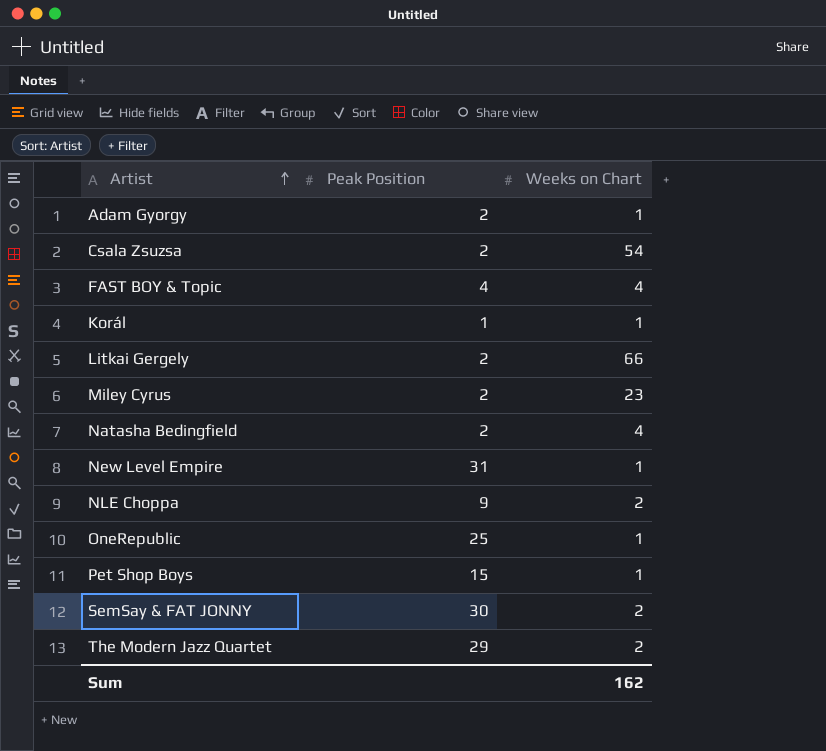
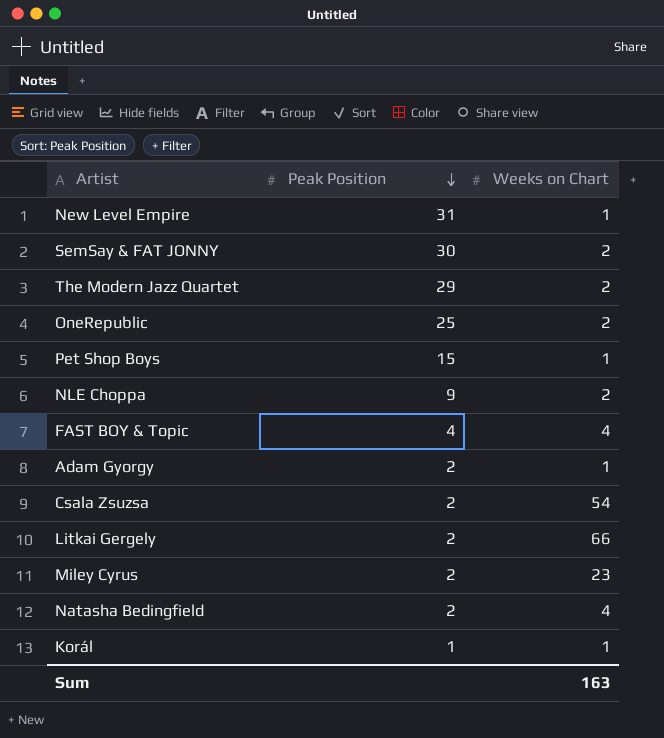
row order: Artist ascending -> Peak Position descending
OneRepublic | Weeks on Chart: 1 -> 2
Sum | Weeks on Chart: 162 -> 163

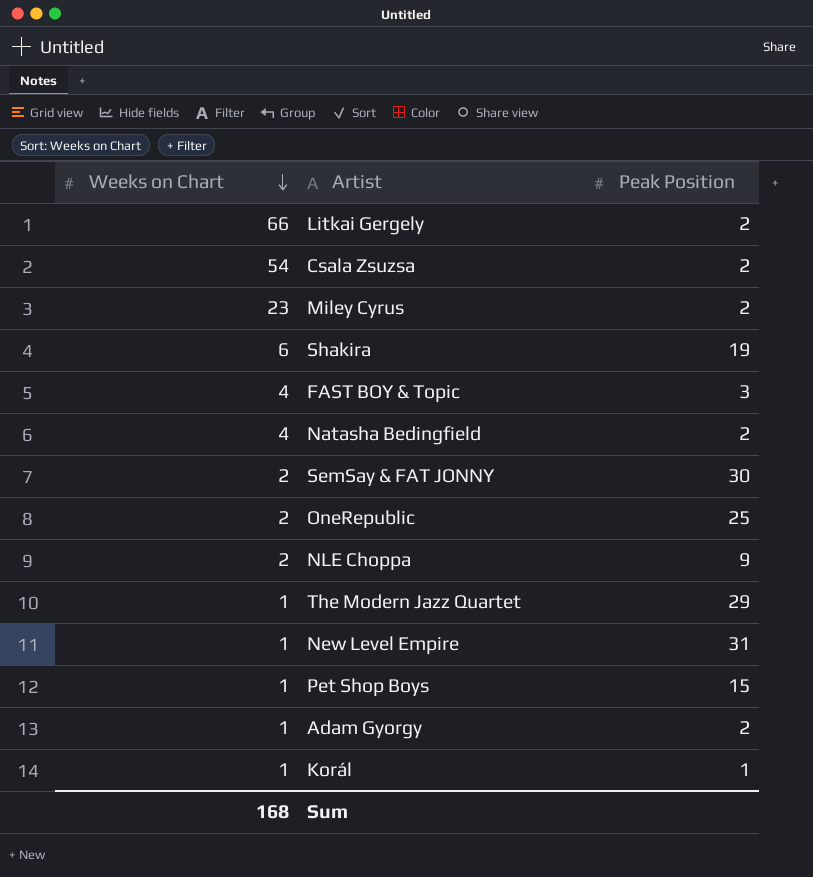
row order: Peak Position descending -> Weeks on Chart descending
column Weeks on Chart | position: 3 -> 1
row Shakira: none -> 6 | 19
FAST BOY & Topic | Peak Position: 4 -> 3
The Modern Jazz Quartet | Weeks on Chart: 2 -> 1
Sum | Weeks on Chart: 163 -> 168

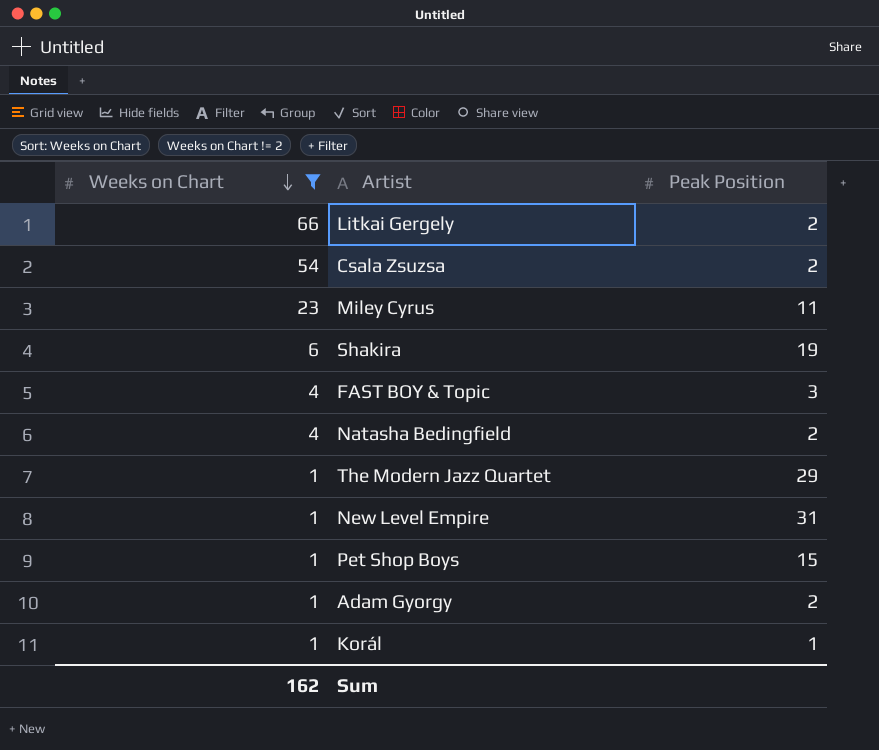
filter: none -> Weeks on Chart != 2
Miley Cyrus | Peak Position: 2 -> 11
Sum | Weeks on Chart: 168 -> 162

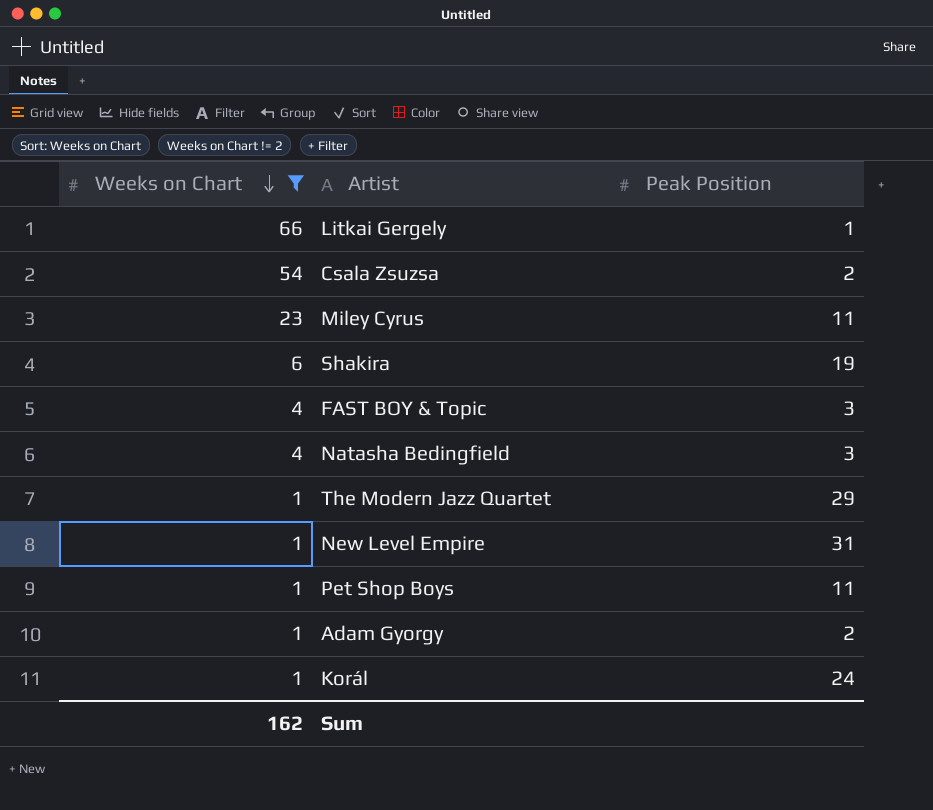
Litkai Gergely | Peak Position: 2 -> 1
Natasha Bedingfield | Peak Position: 2 -> 3
Pet Shop Boys | Peak Position: 15 -> 11
Korál | Peak Position: 1 -> 24

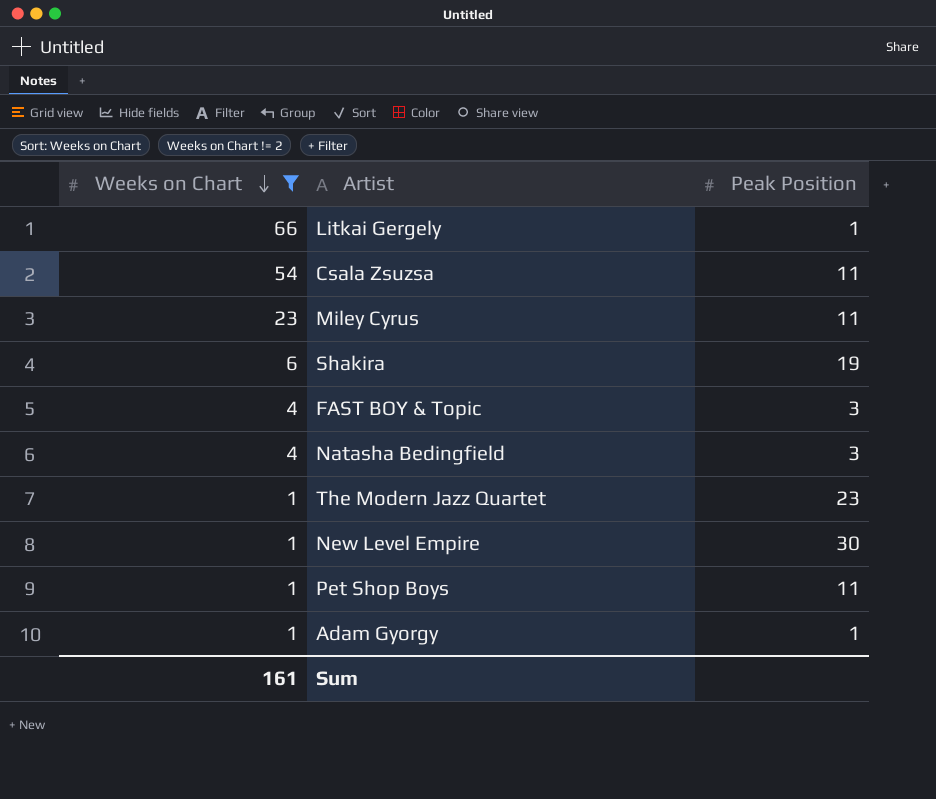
row Korál: 1 | 24 -> none
Csala Zsuzsa | Peak Position: 2 -> 11
The Modern Jazz Quartet | Peak Position: 29 -> 23
New Level Empire | Peak Position: 31 -> 30
Adam Gyorgy | Peak Position: 2 -> 1
Sum | Weeks on Chart: 162 -> 161

